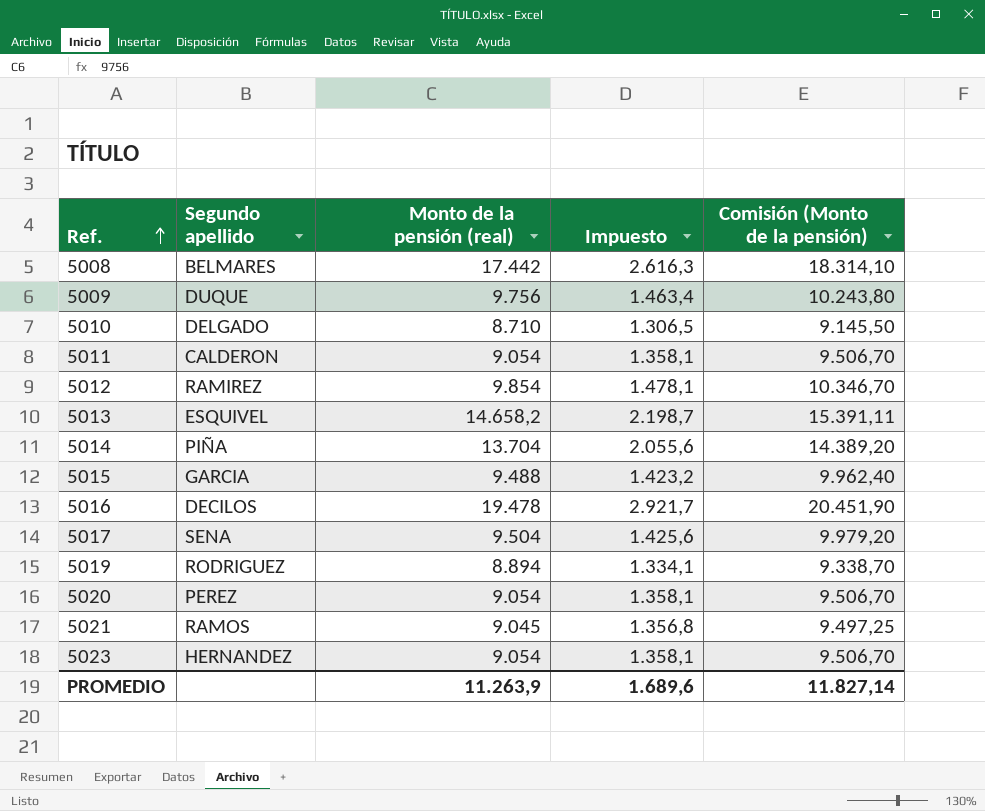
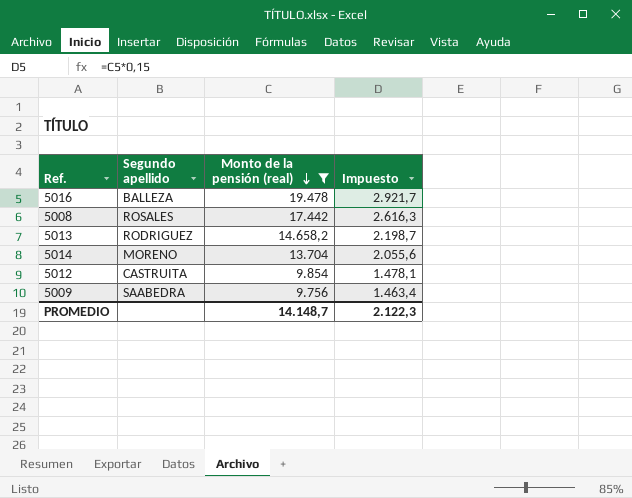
filter: none -> Monto de la pensión (real) >= 9.756
row order: Ref. ascending -> Monto de la pensión (real) descending
column Comisión (Monto de la pensión) | formula: [Monto de la pensión (real)] * 1,05 -> none
5016 | Segundo apellido: DECILOS -> BALLEZA
5008 | Segundo apellido: BELMARES -> ROSALES
5013 | Segundo apellido: ESQUIVEL -> RODRIGUEZ
5014 | Segundo apellido: PIÑA -> MORENO
5012 | Segundo apellido: RAMIREZ -> CASTRUITA
5009 | Segundo apellido: DUQUE -> SAABEDRA
PROMEDIO | Monto de la pensión (real): 11.263,9 -> 14.148,7
PROMEDIO | Impuesto: 1.689,6 -> 2.122,3

